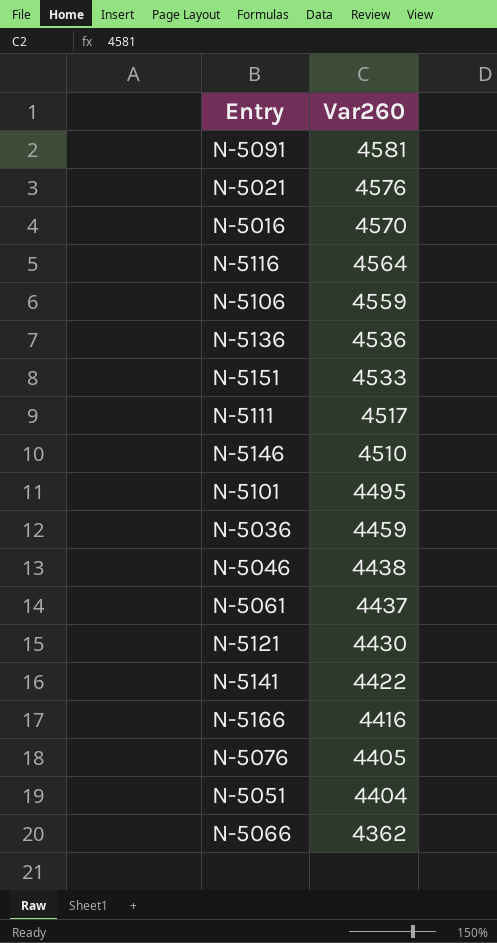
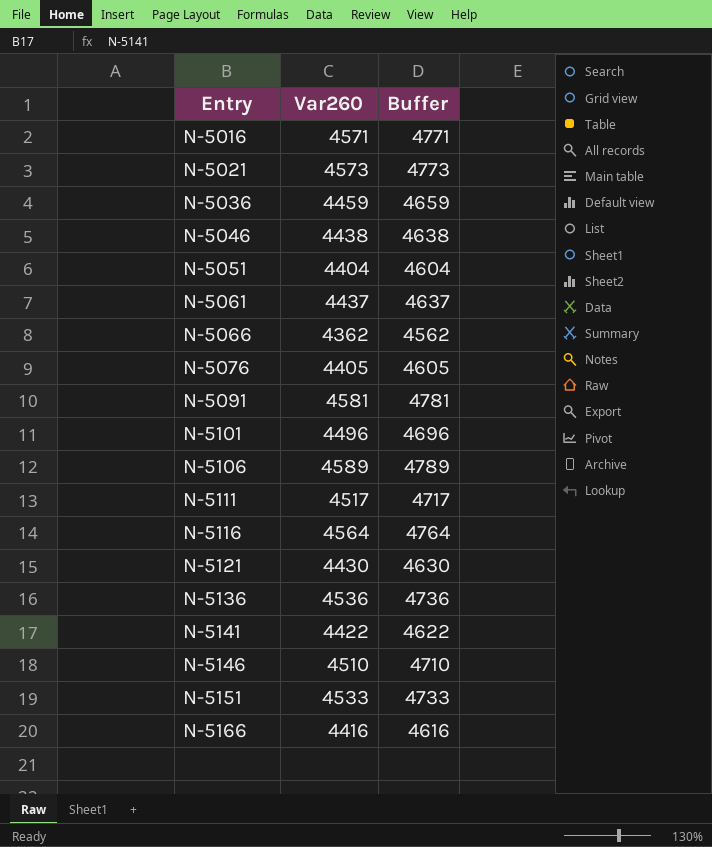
row order: Var260 descending -> Entry ascending
column Buffer | formula: none -> [Var260] + 200
N-5016 | Var260: 4570 -> 4571
N-5021 | Var260: 4576 -> 4573
N-5101 | Var260: 4495 -> 4496
N-5106 | Var260: 4559 -> 4589

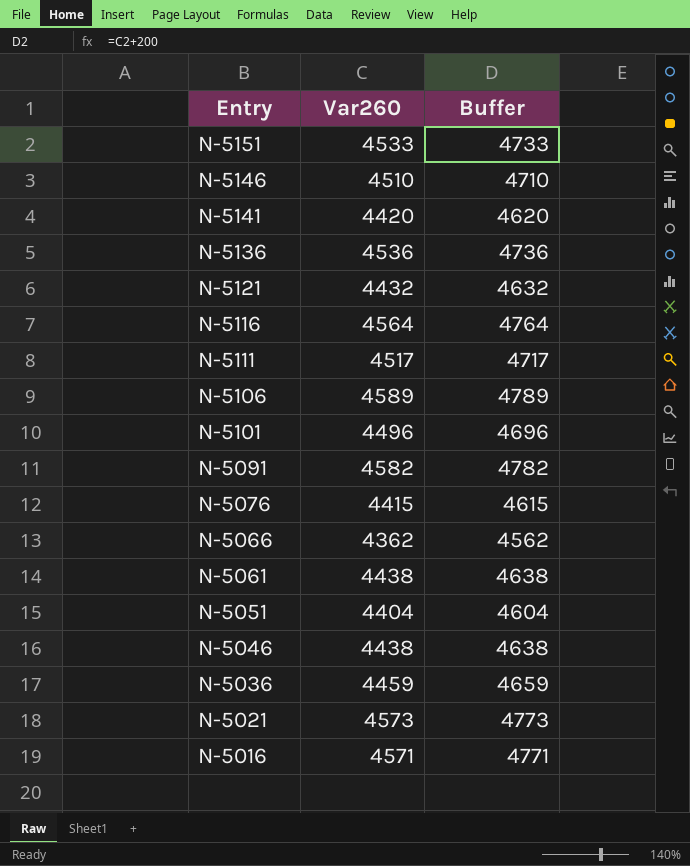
row order: Entry ascending -> Entry descending
row N-5166: 4416 | 4616 -> none
N-5141 | Var260: 4422 -> 4420
N-5141 | Buffer: 4622 -> 4620
N-5121 | Var260: 4430 -> 4432
N-5121 | Buffer: 4630 -> 4632
N-5091 | Var260: 4581 -> 4582
N-5091 | Buffer: 4781 -> 4782
N-5076 | Var260: 4405 -> 4415
N-5076 | Buffer: 4605 -> 4615
N-5061 | Var260: 4437 -> 4438
N-5061 | Buffer: 4637 -> 4638

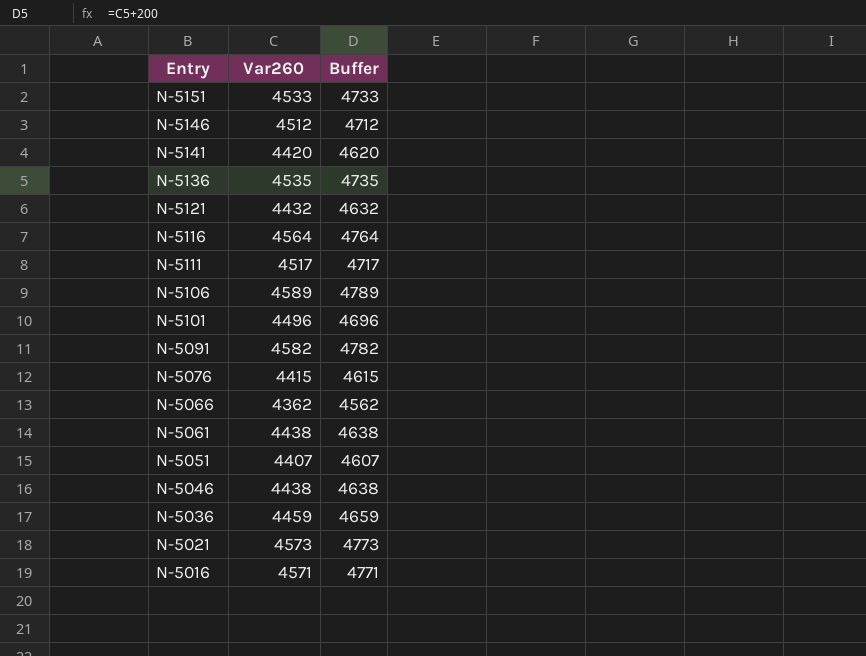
N-5146 | Var260: 4510 -> 4512
N-5146 | Buffer: 4710 -> 4712
N-5136 | Var260: 4536 -> 4535
N-5136 | Buffer: 4736 -> 4735
N-5051 | Var260: 4404 -> 4407
N-5051 | Buffer: 4604 -> 4607

